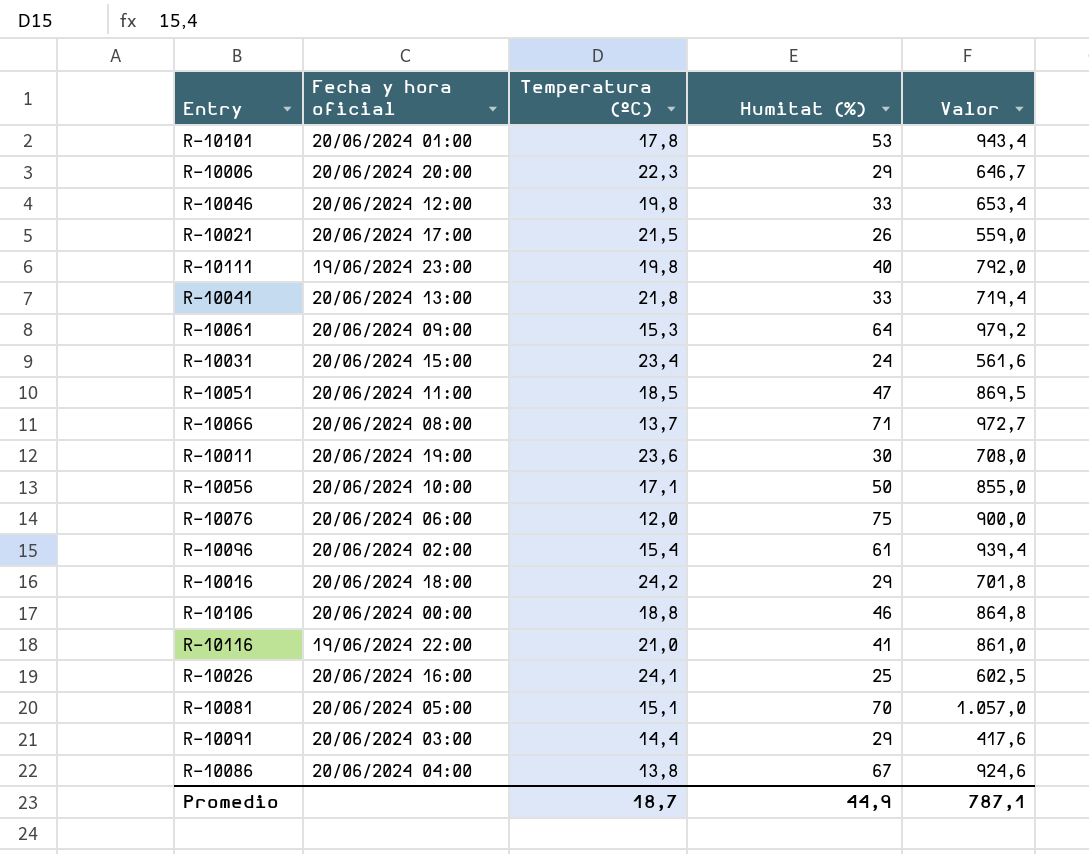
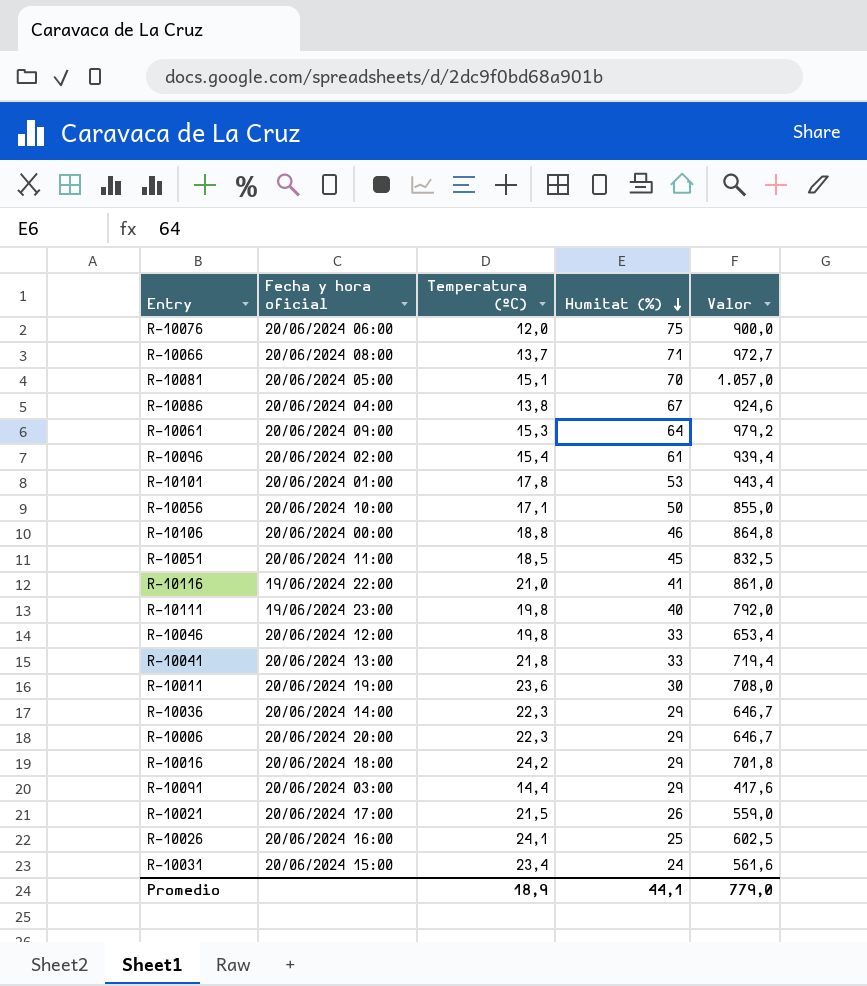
row order: none -> Humitat (%) descending
R-10051 | Humitat (%): 47 -> 45
R-10051 | Valor: 869,5 -> 832,5
row R-10036: none -> 20/06/2024 14:00 | 22,3 | 29 | 646,7
Promedio | Temperatura (ºC): 18,7 -> 18,9
Promedio | Humitat (%): 44,9 -> 44,1
Promedio | Valor: 787,1 -> 779,0

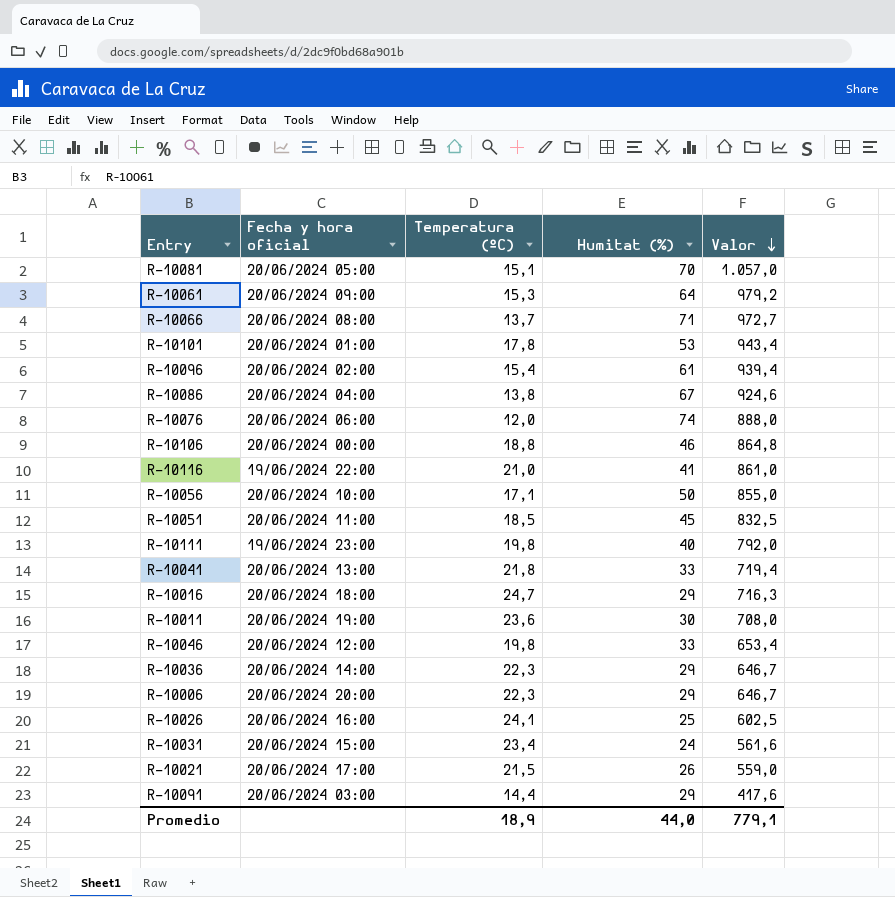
row order: Humitat (%) descending -> Valor descending
R-10076 | Humitat (%): 75 -> 74
R-10076 | Valor: 900,0 -> 888,0
R-10016 | Temperatura (ºC): 24,2 -> 24,7
R-10016 | Valor: 701,8 -> 716,3
Promedio | Humitat (%): 44,1 -> 44,0
Promedio | Valor: 779,0 -> 779,1

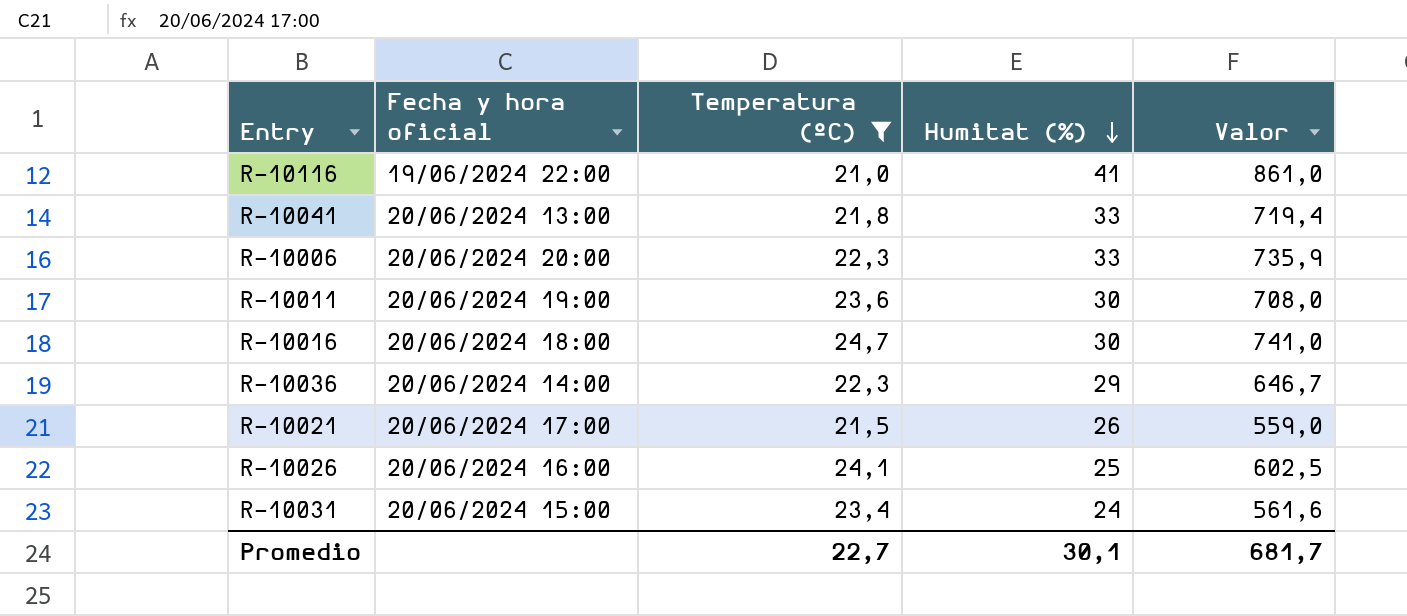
filter: none -> Temperatura (ºC) >= 21,0
row order: Valor descending -> Humitat (%) descending
R-10006 | Humitat (%): 29 -> 33
R-10006 | Valor: 646,7 -> 735,9
R-10016 | Humitat (%): 29 -> 30
R-10016 | Valor: 716,3 -> 741,0
Promedio | Temperatura (ºC): 18,9 -> 22,7
Promedio | Humitat (%): 44,0 -> 30,1
Promedio | Valor: 779,1 -> 681,7

